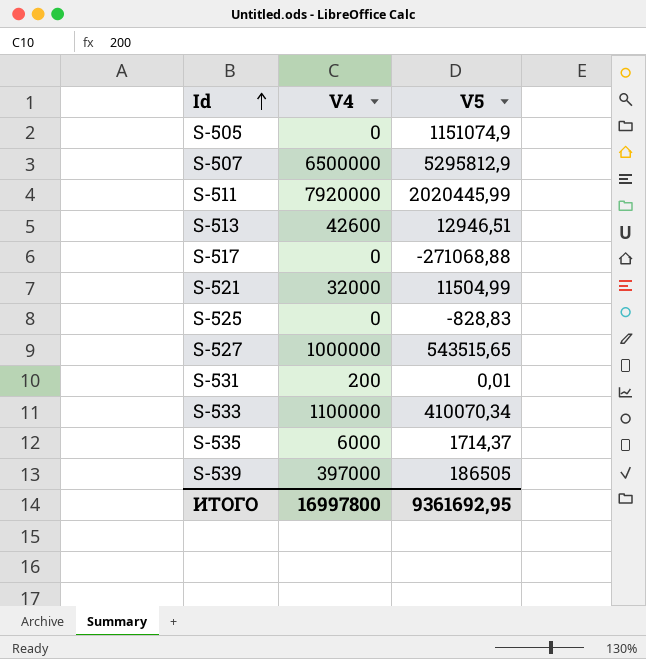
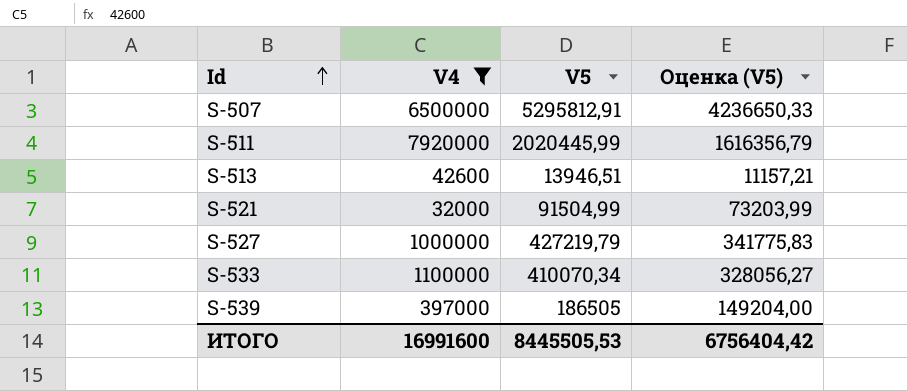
filter: none -> V4 >= 32000
column Оценка (V5) | formula: none -> [V5] * 0,8
S-507 | V5: 5295812,9 -> 5295812,91
S-513 | V5: 12946,51 -> 13946,51
S-521 | V5: 11504,99 -> 91504,99
S-527 | V5: 543515,65 -> 427219,79
ИТОГО | V4: 16997800 -> 16991600
ИТОГО | V5: 9361692,95 -> 8445505,53

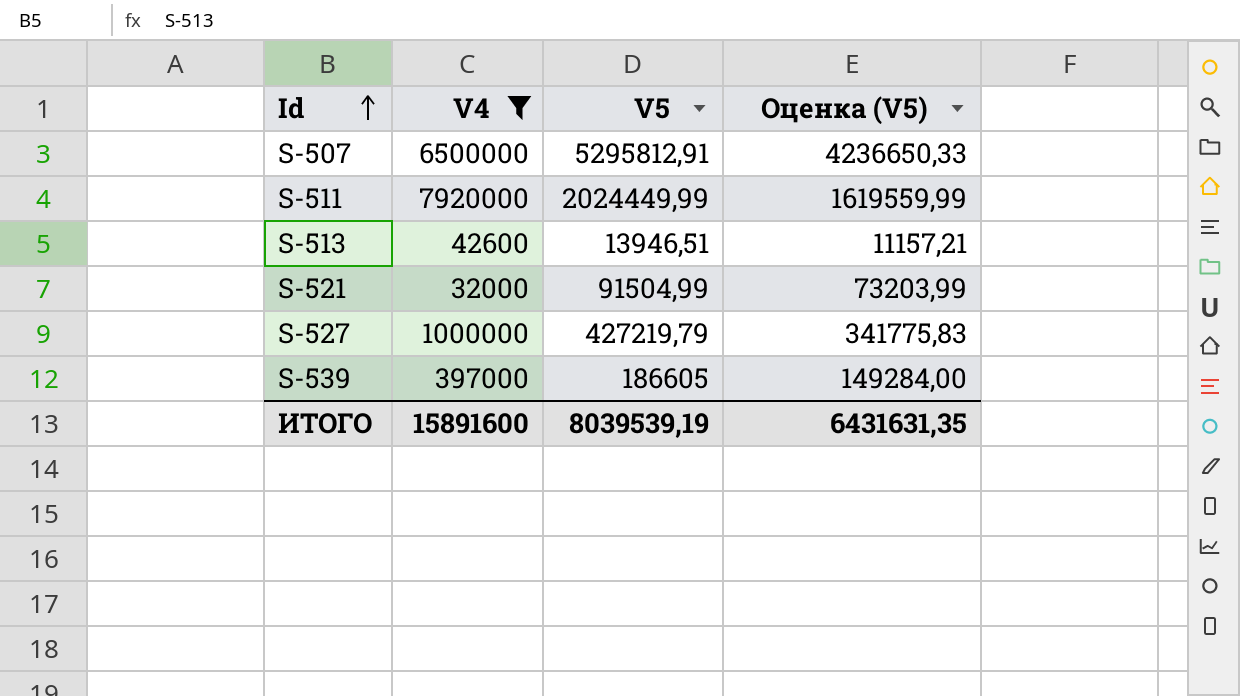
row S-533: 1100000 | 410070,34 | 328056,27 -> none
S-511 | V5: 2020445,99 -> 2024449,99
S-511 | Оценка (V5): 1616356,79 -> 1619559,99
S-539 | V5: 186505 -> 186605
S-539 | Оценка (V5): 149204,00 -> 149284,00
ИТОГО | V4: 16991600 -> 15891600
ИТОГО | V5: 8445505,53 -> 8039539,19
ИТОГО | Оценка (V5): 6756404,42 -> 6431631,35

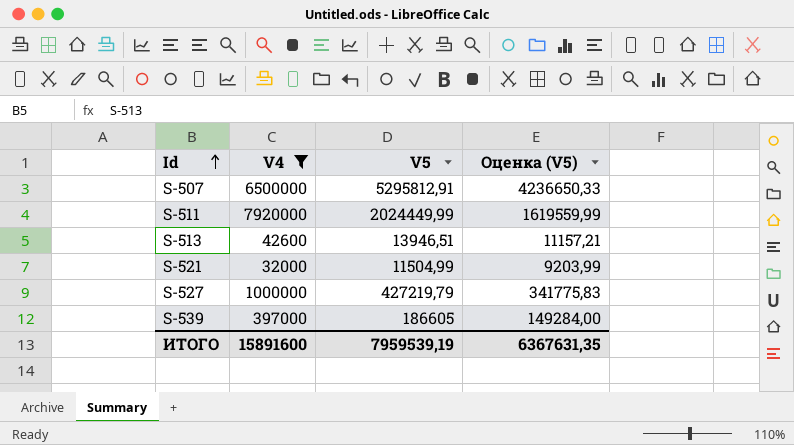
S-521 | V5: 91504,99 -> 11504,99
S-521 | Оценка (V5): 73203,99 -> 9203,99
ИТОГО | V5: 8039539,19 -> 7959539,19
ИТОГО | Оценка (V5): 6431631,35 -> 6367631,35

